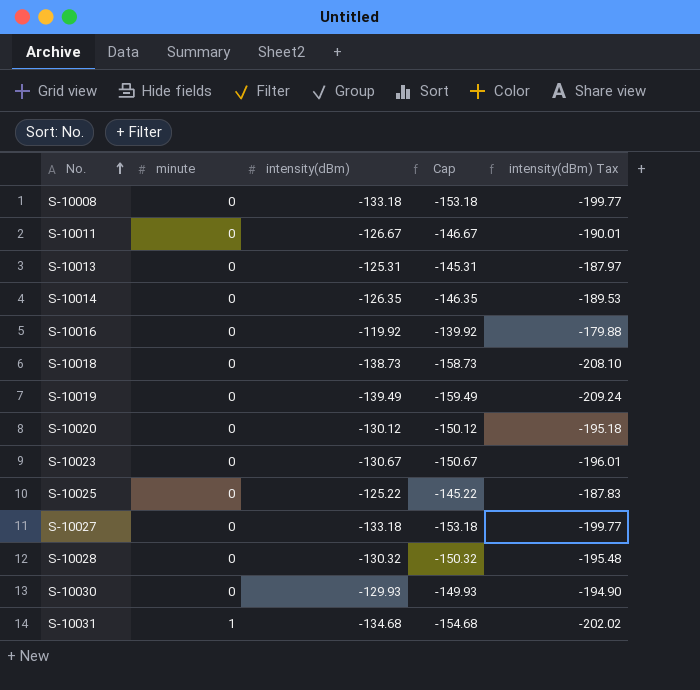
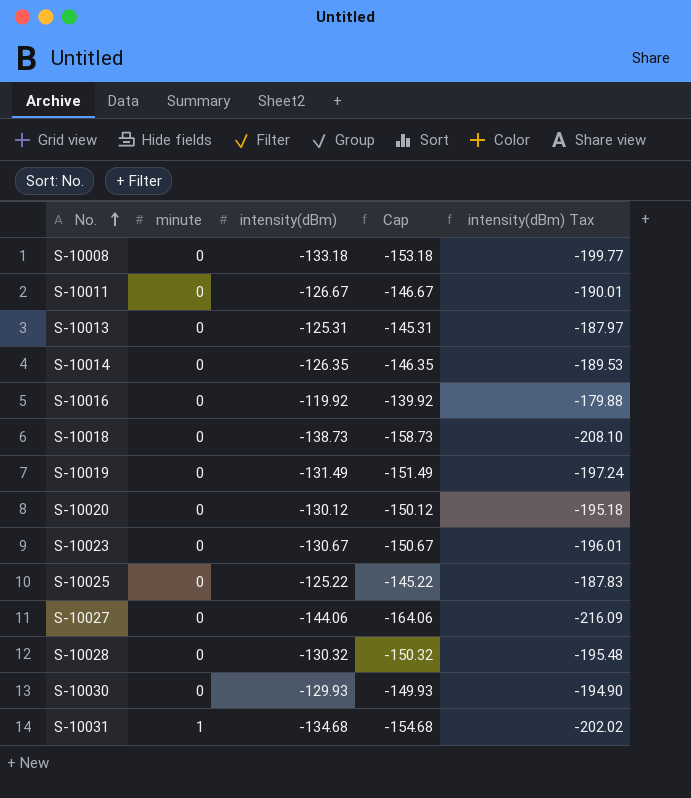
S-10019 | intensity(dBm): -139.49 -> -131.49
S-10019 | Cap: -159.49 -> -151.49
S-10019 | intensity(dBm) Tax: -209.24 -> -197.24
S-10027 | intensity(dBm): -133.18 -> -144.06
S-10027 | Cap: -153.18 -> -164.06
S-10027 | intensity(dBm) Tax: -199.77 -> -216.09

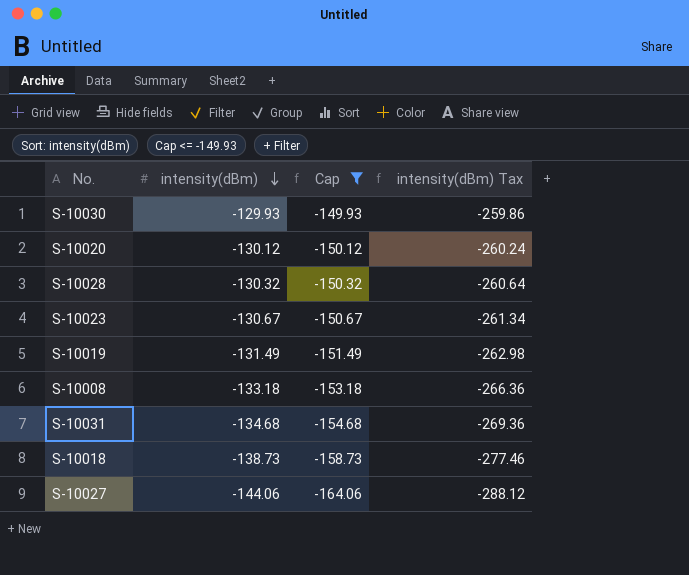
filter: none -> Cap <= -149.93
row order: No. ascending -> intensity(dBm) descending
column minute | position: 2 -> none
column intensity(dBm) Tax | formula: [intensity(dBm)] * 1.5 -> [intensity(dBm)] * 2

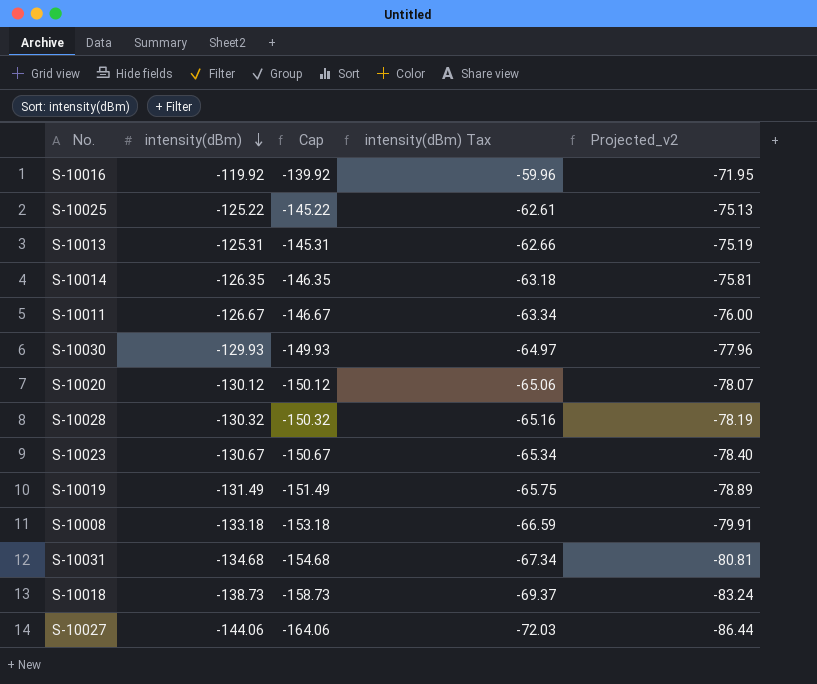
filter: Cap <= -149.93 -> none
column intensity(dBm) Tax | formula: [intensity(dBm)] * 2 -> [intensity(dBm)] * 0.5
column Projected_v2 | formula: none -> [intensity(dBm)] * 0.6

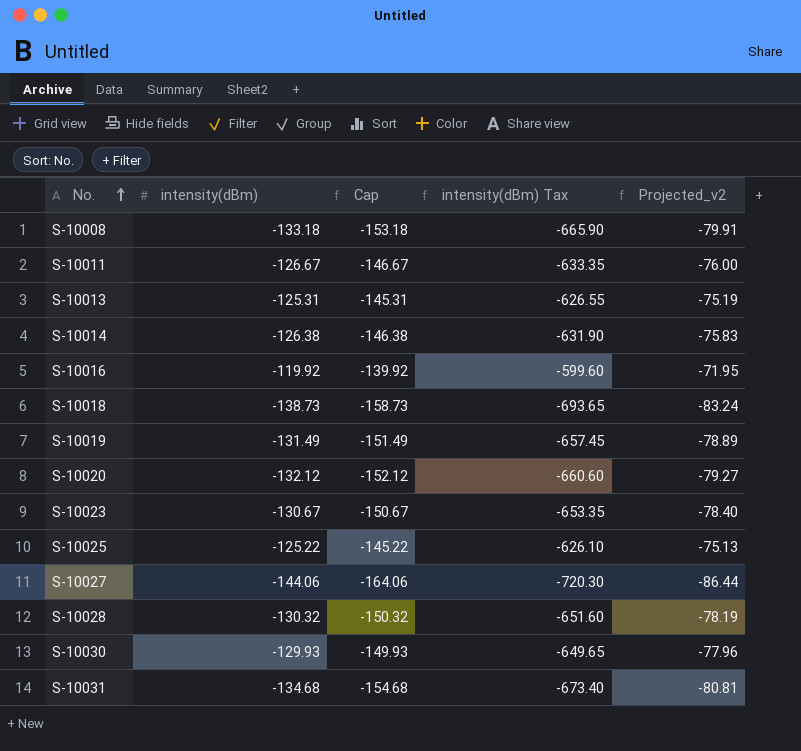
row order: intensity(dBm) descending -> No. ascending
column intensity(dBm) Tax | formula: [intensity(dBm)] * 0.5 -> [intensity(dBm)] * 5
S-10014 | intensity(dBm): -126.35 -> -126.38
S-10014 | Cap: -146.35 -> -146.38
S-10014 | Projected_v2: -75.81 -> -75.83
S-10020 | intensity(dBm): -130.12 -> -132.12
S-10020 | Cap: -150.12 -> -152.12
S-10020 | Projected_v2: -78.07 -> -79.27

